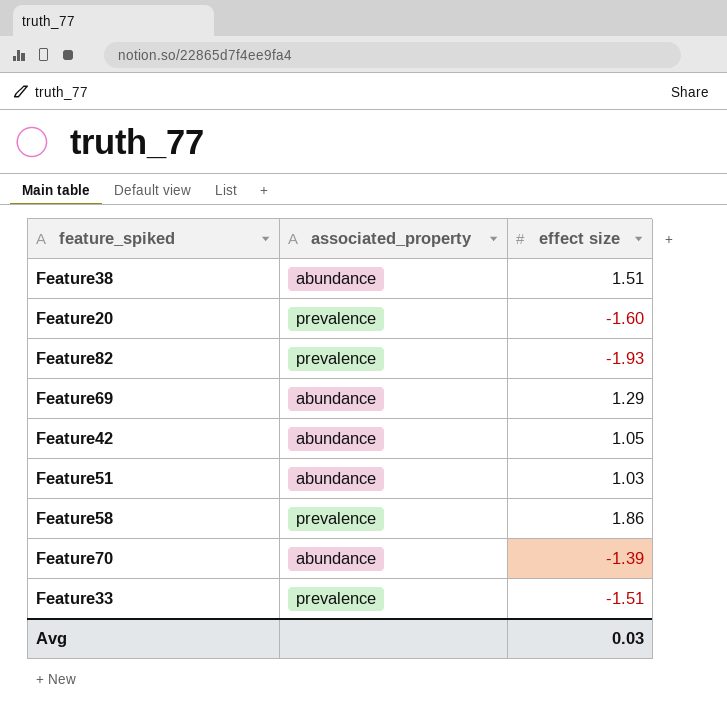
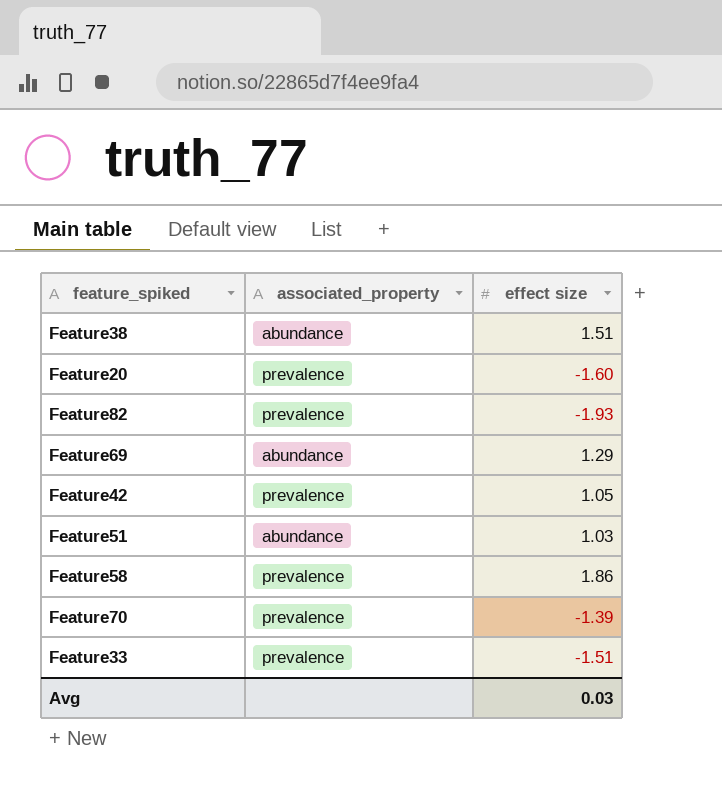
Feature42 | associated_property: abundance -> prevalence
Feature70 | associated_property: abundance -> prevalence

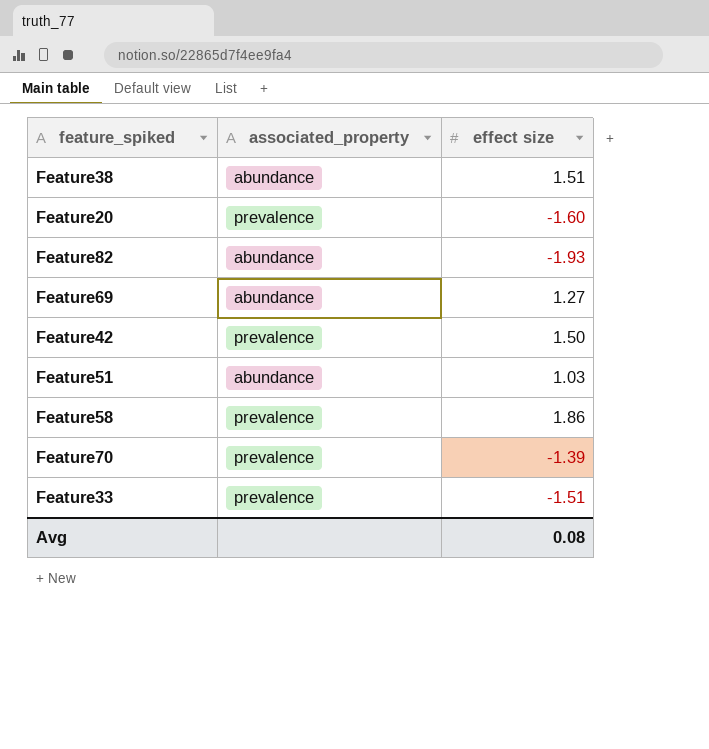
Feature82 | associated_property: prevalence -> abundance
Feature69 | effect size: 1.29 -> 1.27
Feature42 | effect size: 1.05 -> 1.50
Avg | effect size: 0.03 -> 0.08

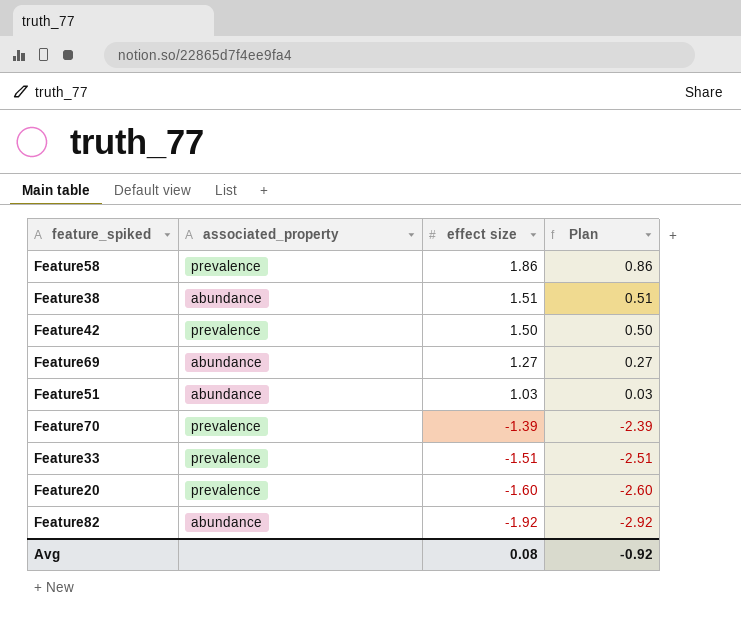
row order: none -> effect size descending
column Plan | formula: none -> [effect size] - 1
Feature82 | effect size: -1.93 -> -1.92

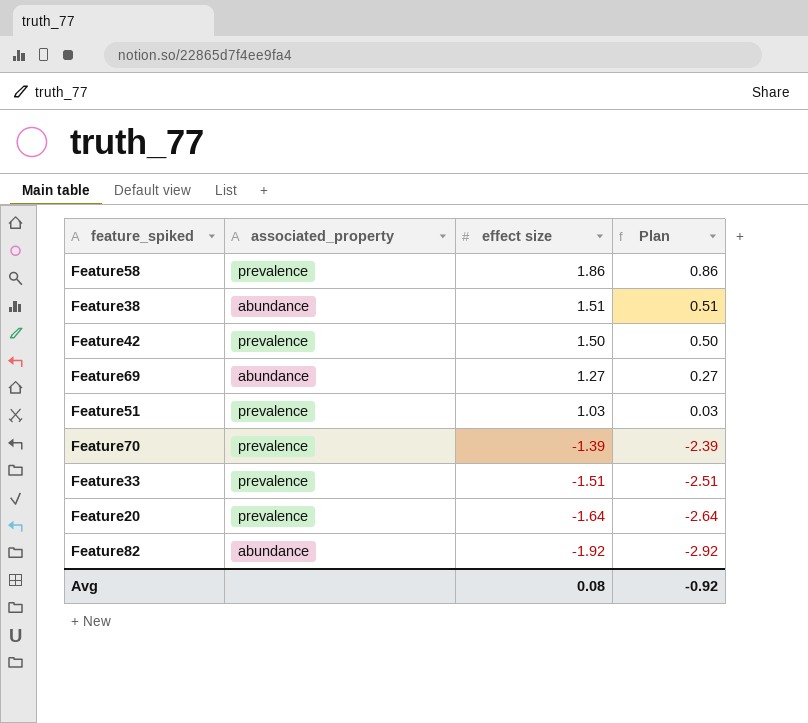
Feature51 | associated_property: abundance -> prevalence
Feature20 | effect size: -1.60 -> -1.64
Feature20 | Plan: -2.60 -> -2.64

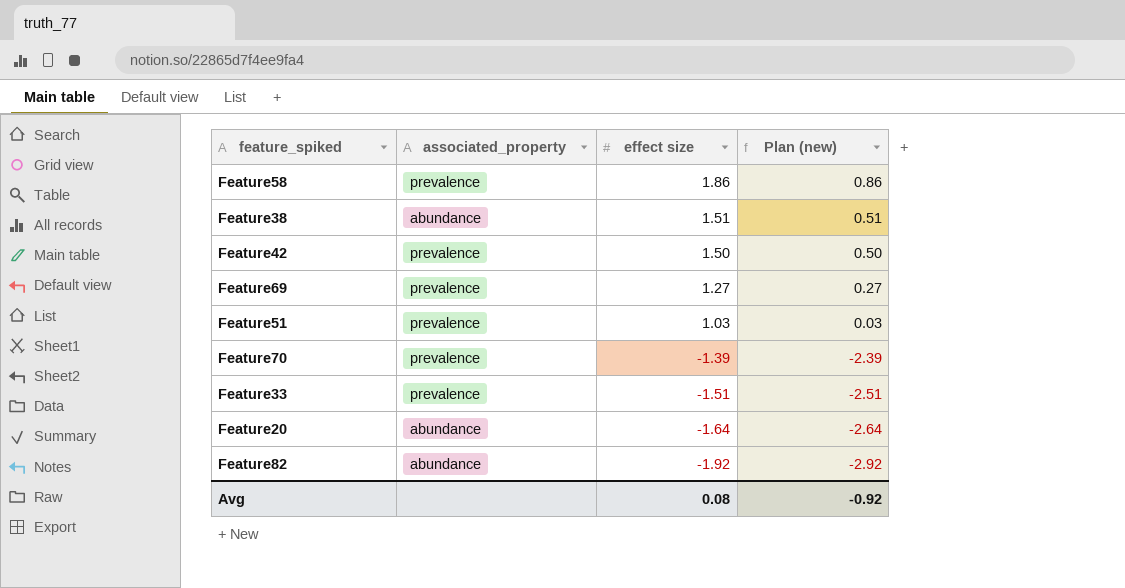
column name: Plan -> Plan (new)
Feature69 | associated_property: abundance -> prevalence
Feature20 | associated_property: prevalence -> abundance

